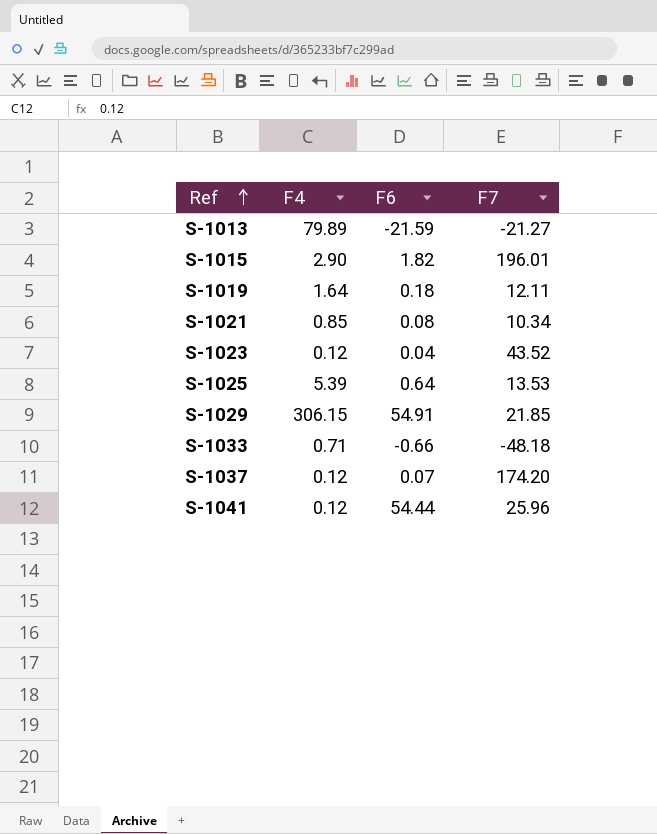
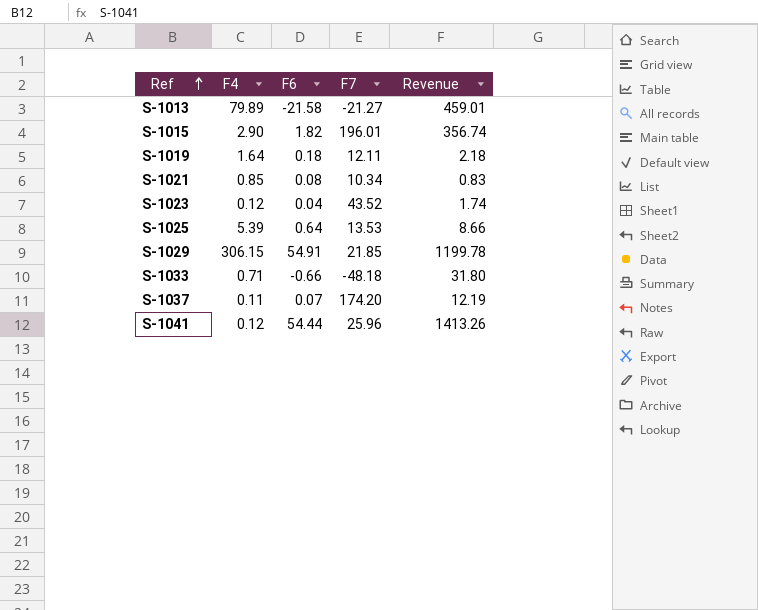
column Revenue | formula: none -> [F6] * [F7]
S-1013 | F6: -21.59 -> -21.58
S-1037 | F4: 0.12 -> 0.11

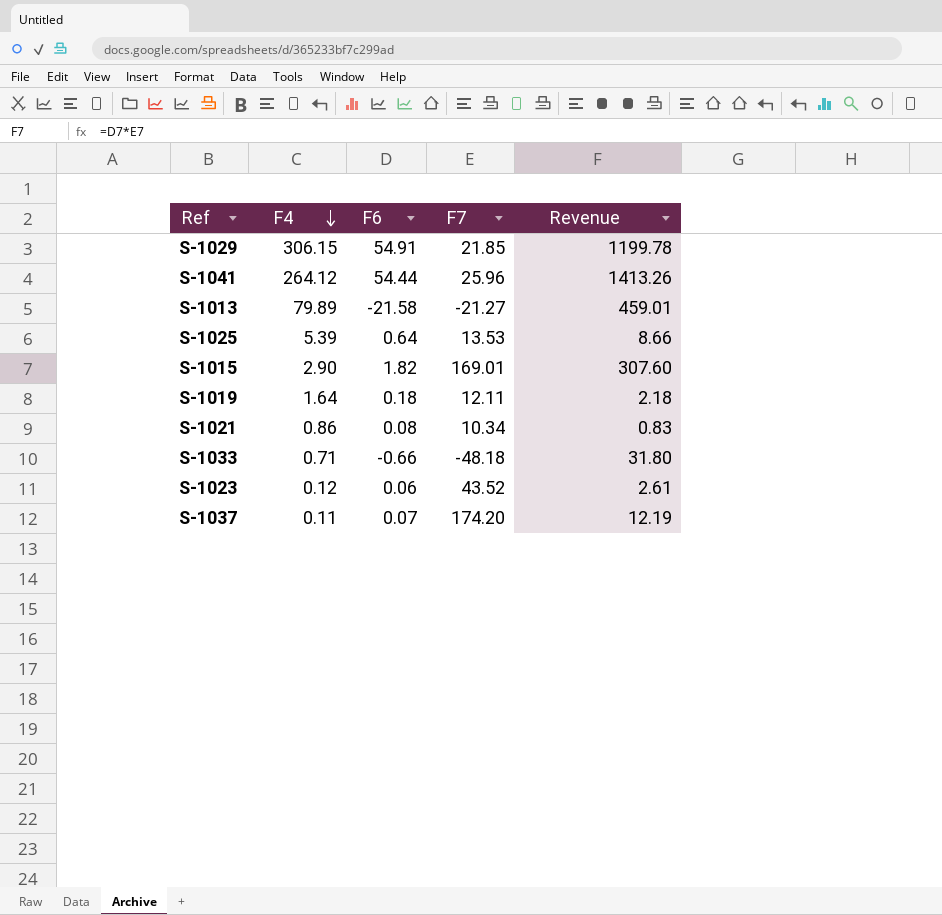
row order: Ref ascending -> F4 descending
S-1041 | F4: 0.12 -> 264.12
S-1015 | F7: 196.01 -> 169.01
S-1015 | Revenue: 356.74 -> 307.60
S-1021 | F4: 0.85 -> 0.86
S-1023 | F6: 0.04 -> 0.06
S-1023 | Revenue: 1.74 -> 2.61

